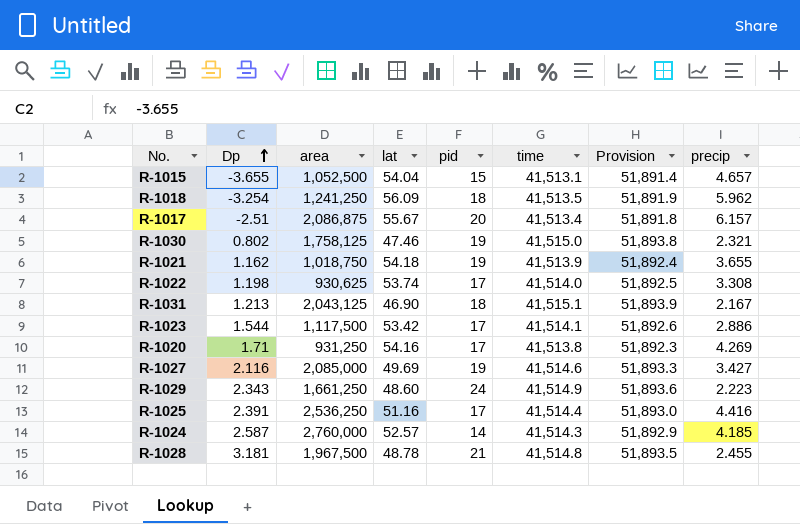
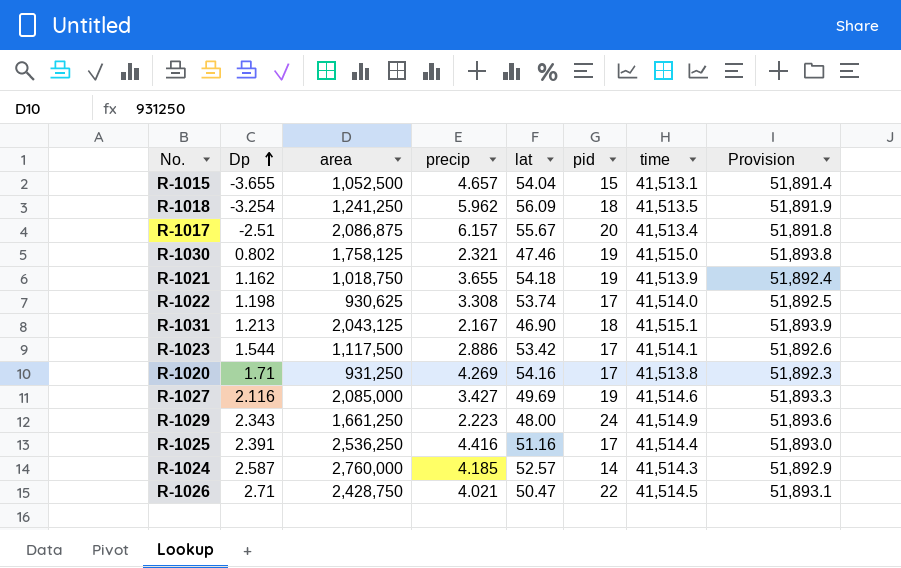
column precip | position: 8 -> 4
row R-1028: 3.181 | 1,967,500 | 48.78 | 21 | 41,514.8 | 51,893.5 | 2.455 -> none
R-1029 | lat: 48.60 -> 48.00
row R-1026: none -> 2.71 | 2,428,750 | 4.021 | 50.47 | 22 | 41,514.5 | 51,893.1

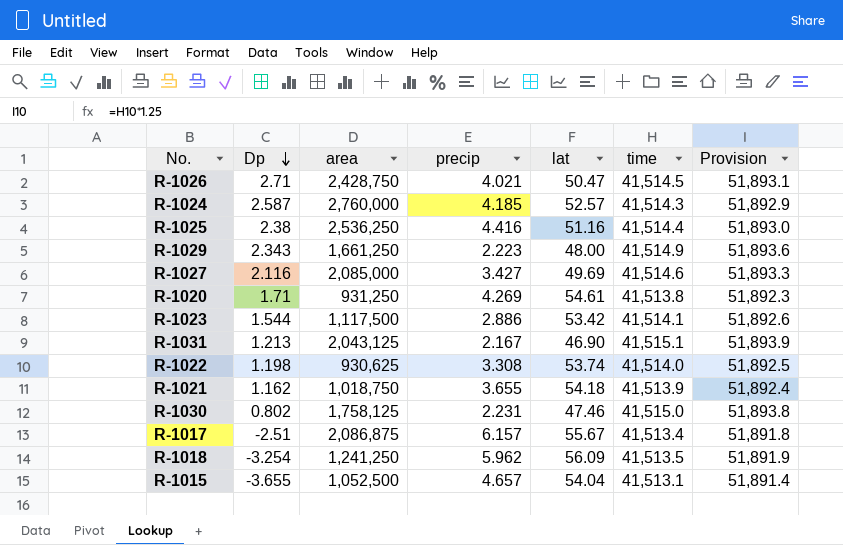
row order: Dp ascending -> Dp descending
column pid | position: 6 -> none
R-1025 | Dp: 2.391 -> 2.38
R-1020 | lat: 54.16 -> 54.61
R-1030 | precip: 2.321 -> 2.231

